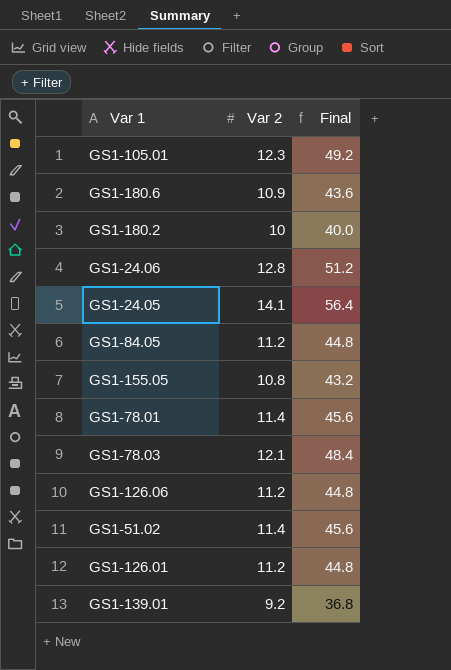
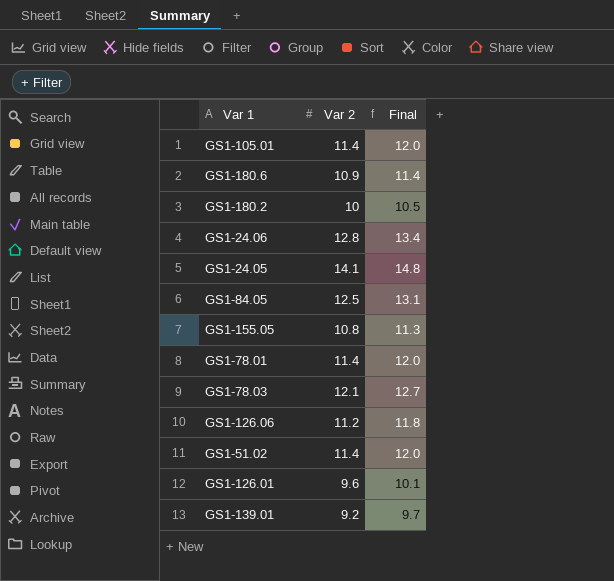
column Final | formula: [Var 2] * 4 -> [Var 2] * 1.05
GS1-105.01 | Var 2: 12.3 -> 11.4
GS1-84.05 | Var 2: 11.2 -> 12.5
GS1-126.01 | Var 2: 11.2 -> 9.6

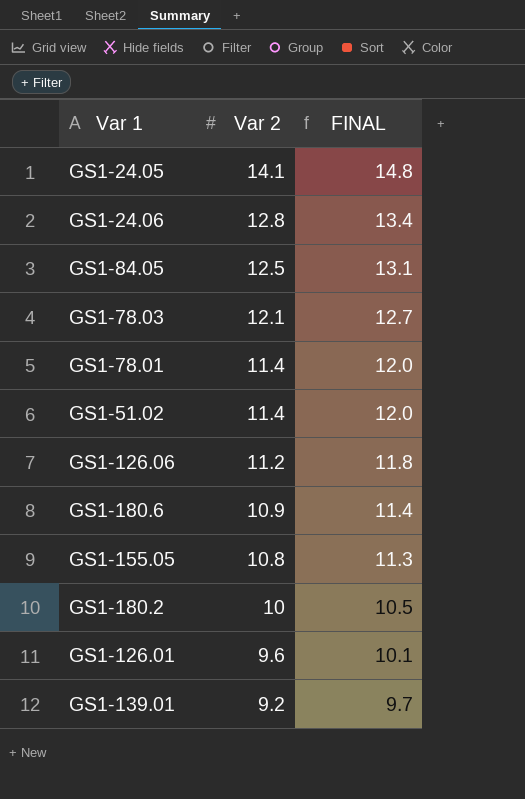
row order: none -> Var 2 descending
column name: Final -> FINAL
row GS1-105.01: 11.4 | 12.0 -> none

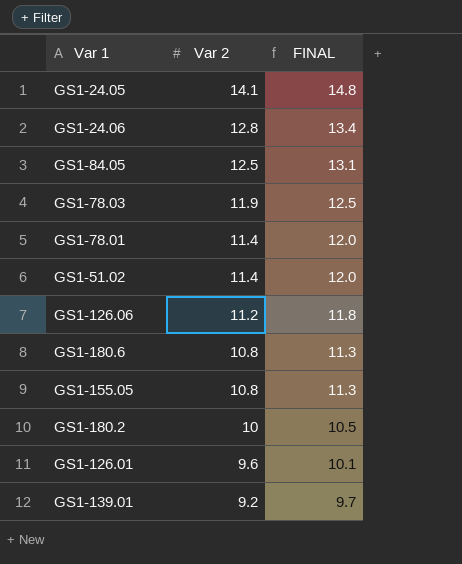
GS1-78.03 | Var 2: 12.1 -> 11.9
GS1-78.03 | FINAL: 12.7 -> 12.5
GS1-180.6 | Var 2: 10.9 -> 10.8
GS1-180.6 | FINAL: 11.4 -> 11.3

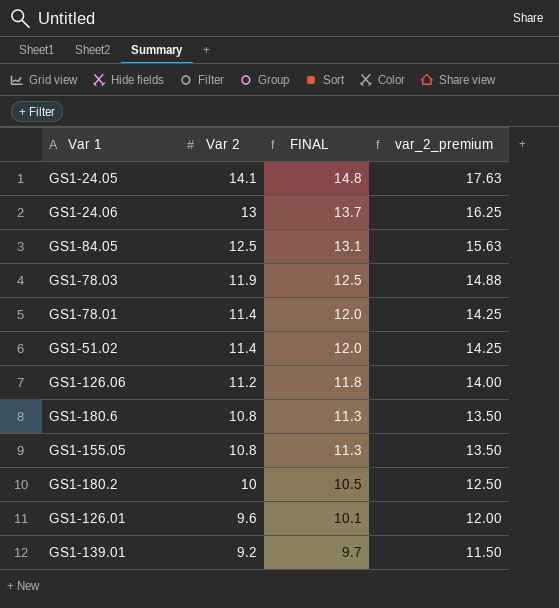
column var_2_premium | formula: none -> [Var 2] * 1.25
GS1-24.06 | Var 2: 12.8 -> 13
GS1-24.06 | FINAL: 13.4 -> 13.7

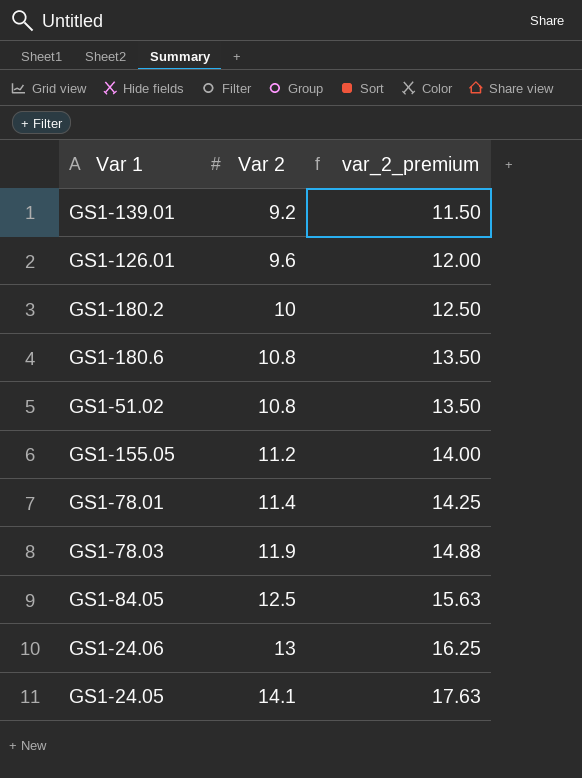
row order: Var 2 descending -> Var 2 ascending
column FINAL | formula: [Var 2] * 1.05 -> none
row GS1-126.06: 11.2 | 11.8 | 14.00 -> none
GS1-51.02 | Var 2: 11.4 -> 10.8
GS1-51.02 | var_2_premium: 14.25 -> 13.50
GS1-155.05 | Var 2: 10.8 -> 11.2
GS1-155.05 | var_2_premium: 13.50 -> 14.00

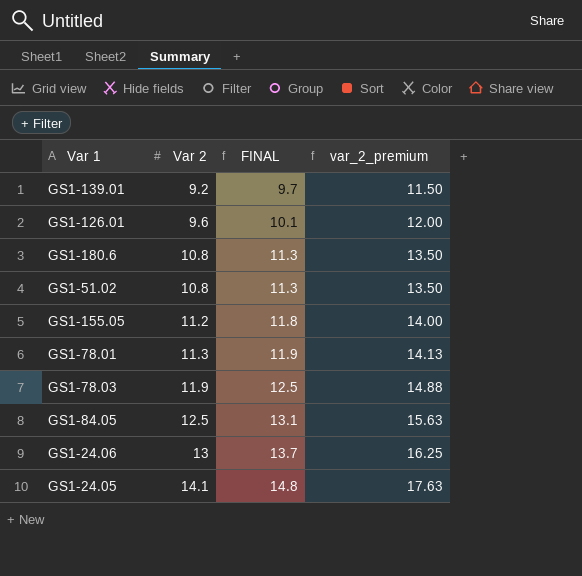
column FINAL | formula: none -> [Var 2] * 1.05
row GS1-180.2: 10 | 12.50 -> none
GS1-78.01 | Var 2: 11.4 -> 11.3
GS1-78.01 | var_2_premium: 14.25 -> 14.13

